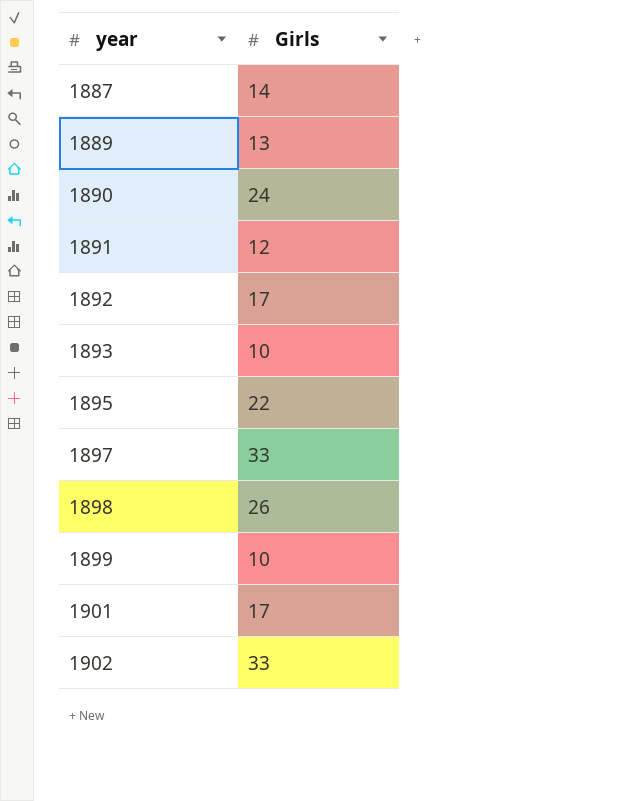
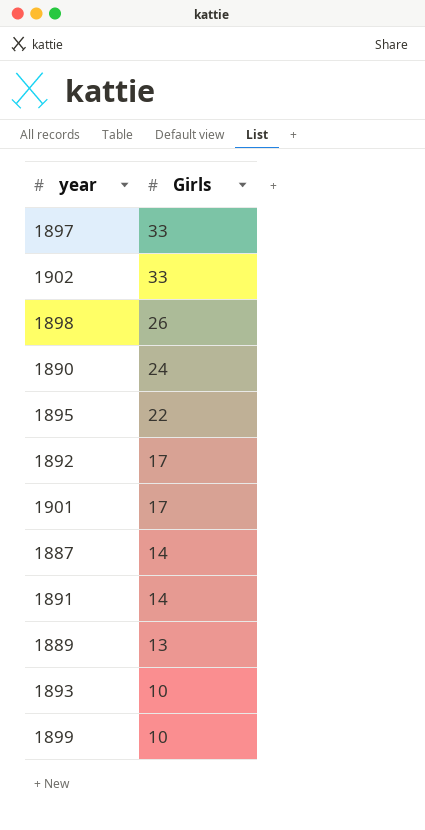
row order: year ascending -> Girls descending
1891 | Girls: 12 -> 14

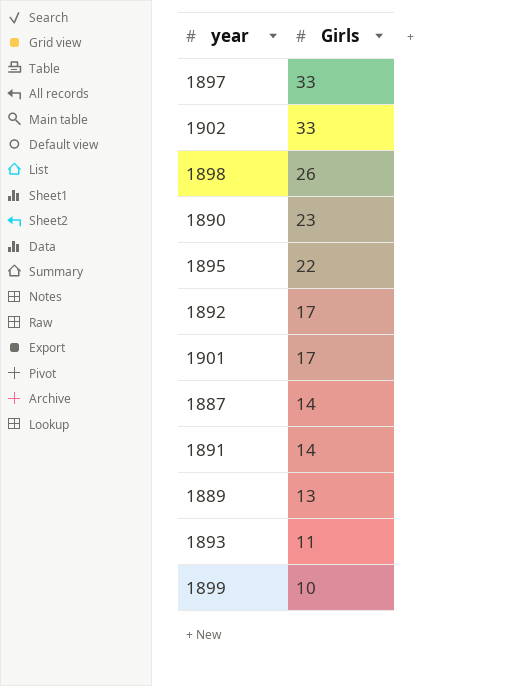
1890 | Girls: 24 -> 23
1893 | Girls: 10 -> 11

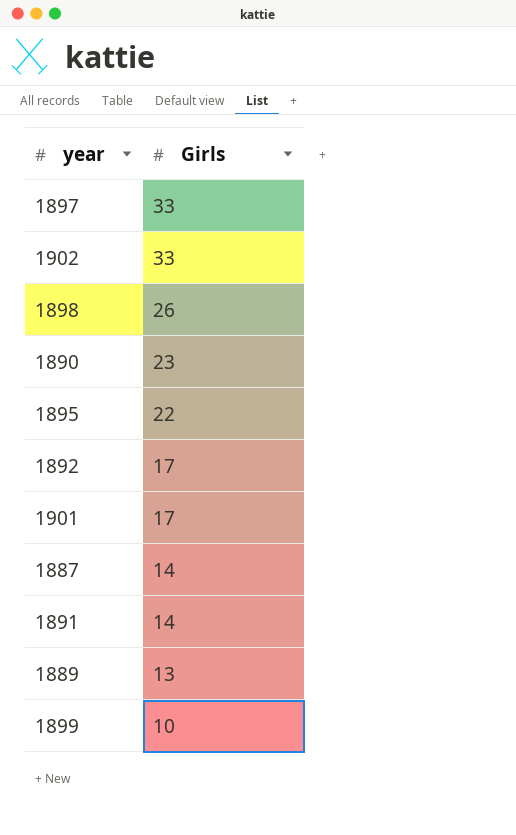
row 1893: 11 -> none

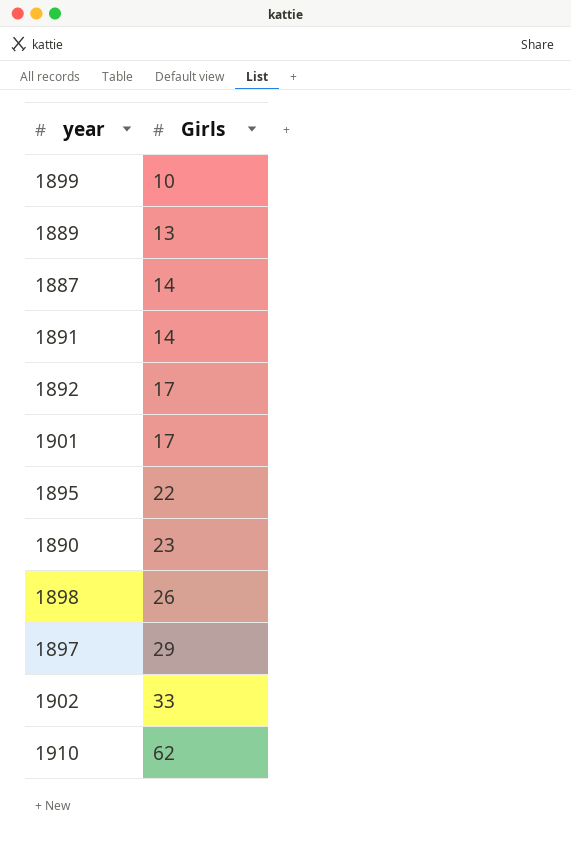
row order: Girls descending -> Girls ascending
1897 | Girls: 33 -> 29
row 1910: none -> 62

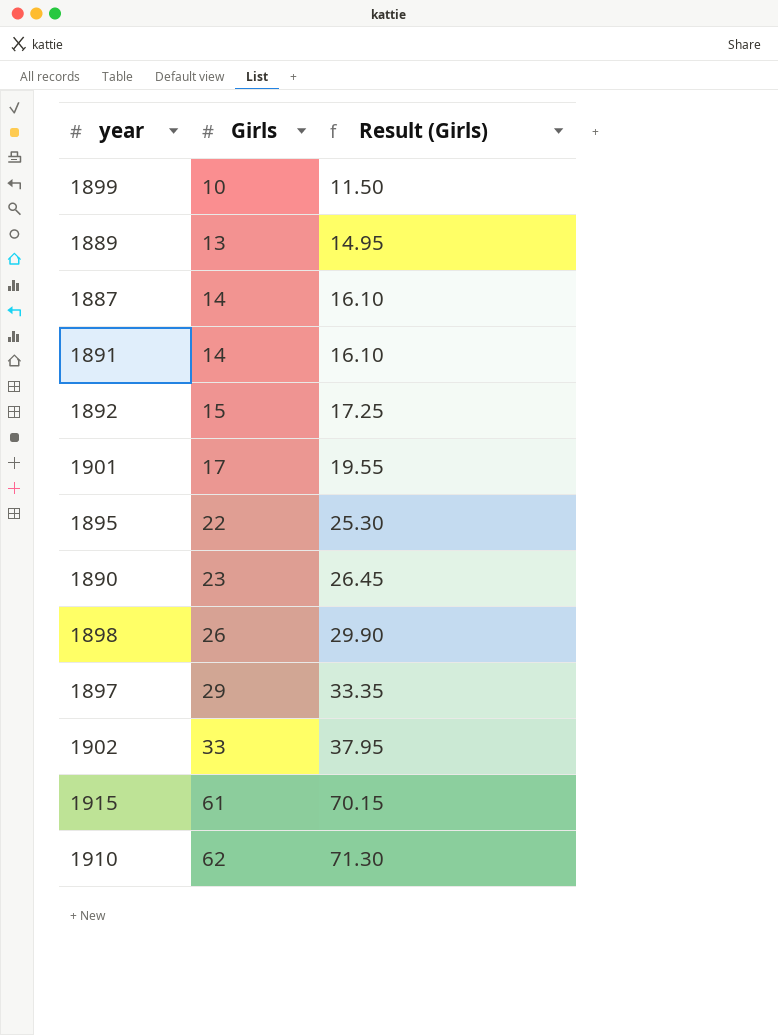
column Result (Girls) | formula: none -> [Girls] * 1.15
1892 | Girls: 17 -> 15
row 1915: none -> 61 | 70.15

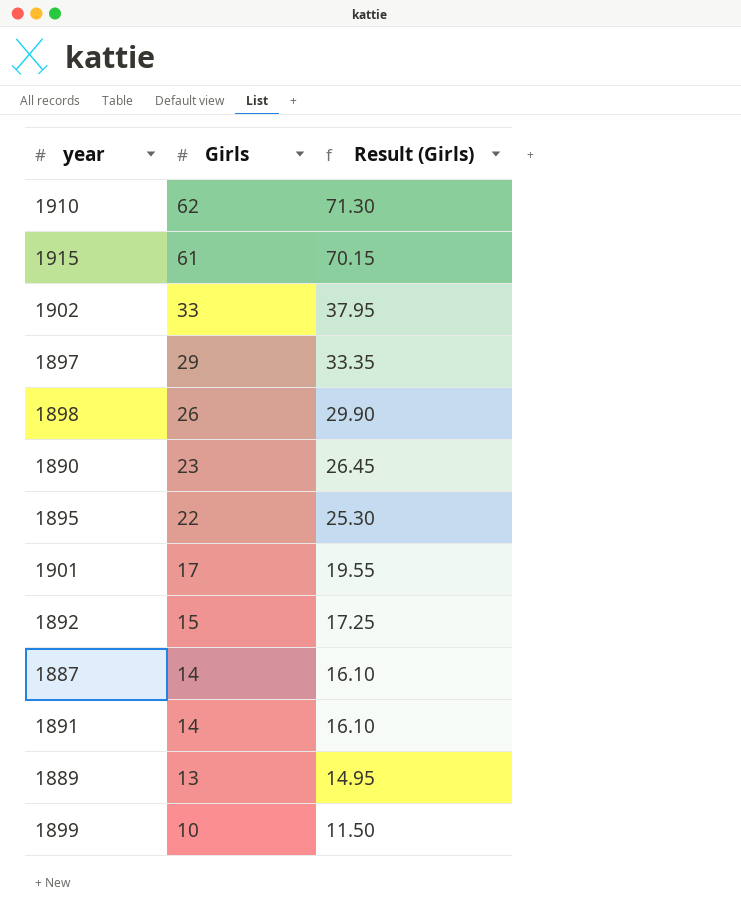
row order: Girls ascending -> Girls descending

